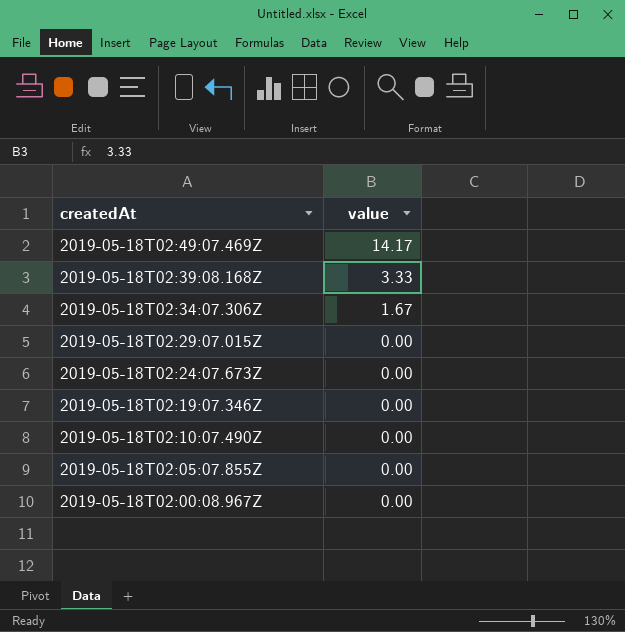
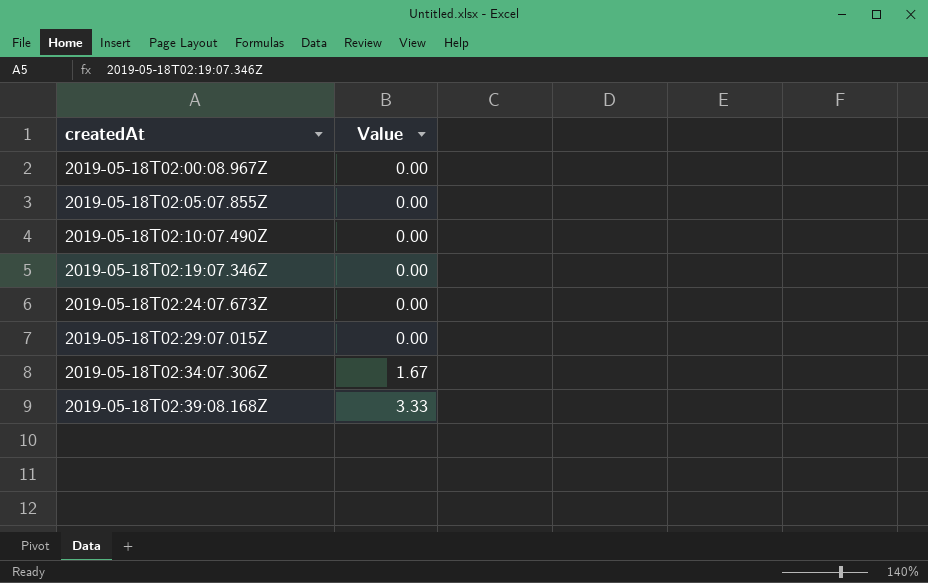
row order: createdAt descending -> createdAt ascending
column name: value -> Value
row 2019-05-18T02:49:07.469Z: 14.17 -> none

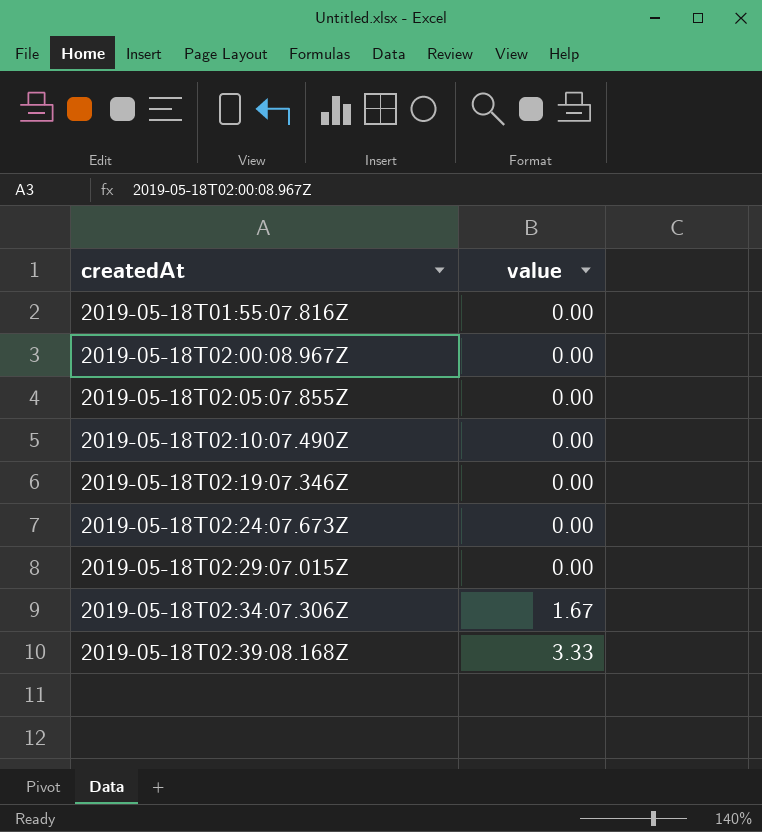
column name: Value -> value
row 2019-05-18T01:55:07.816Z: none -> 0.00

